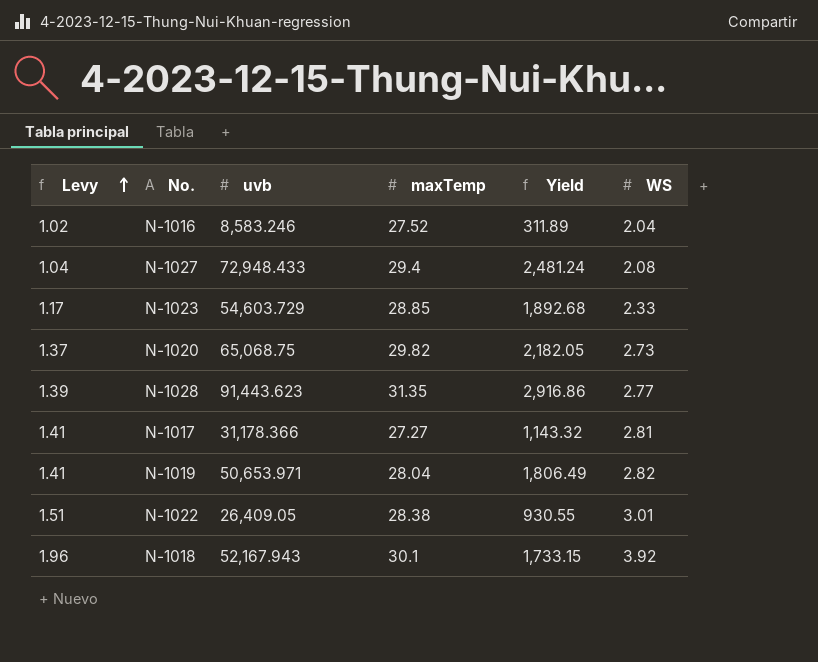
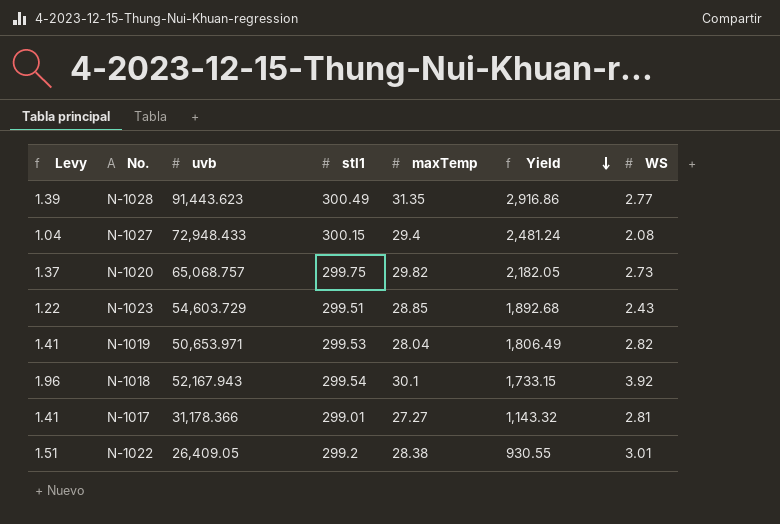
row order: Levy ascending -> Yield descending
column stl1 | position: none -> 4
row N-1016: 1.02 | 8,583.246 | 27.52 | 311.89 | 2.04 -> none
N-1020 | uvb: 65,068.75 -> 65,068.757
N-1023 | Levy: 1.17 -> 1.22
N-1023 | WS: 2.33 -> 2.43

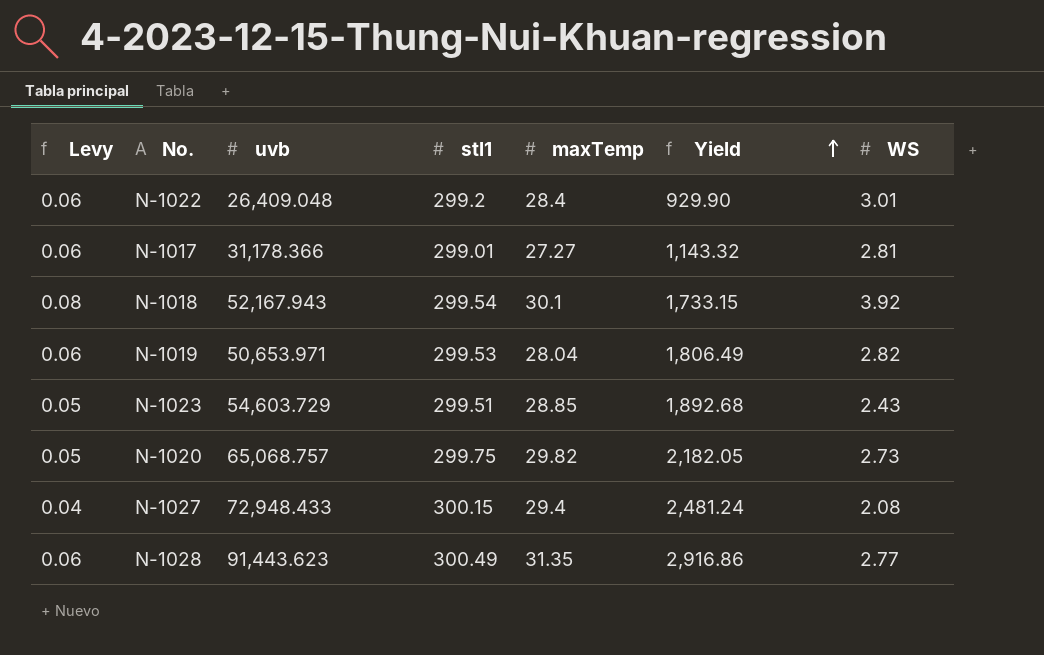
row order: Yield descending -> Yield ascending
column Levy | formula: [WS] * 0.5 -> [WS] * 0.02
N-1022 | uvb: 26,409.05 -> 26,409.048
N-1022 | maxTemp: 28.38 -> 28.4
N-1022 | Yield: 930.55 -> 929.90

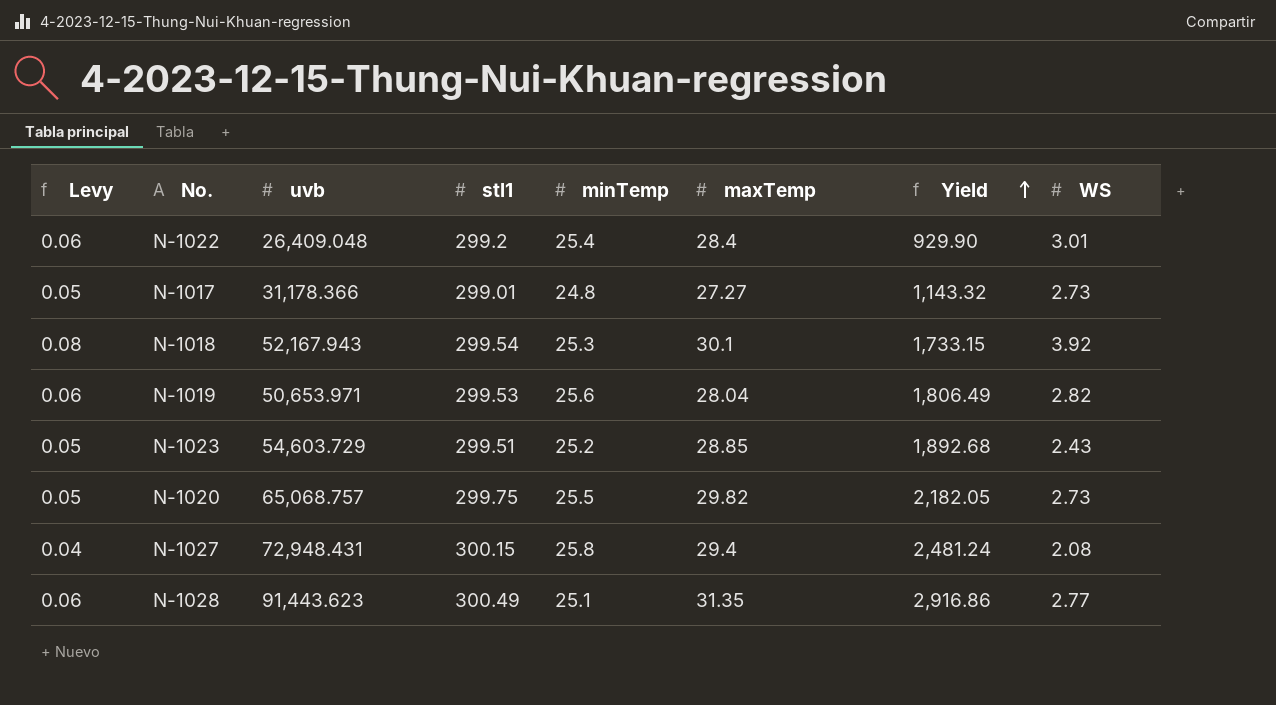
column minTemp | position: none -> 5
N-1017 | Levy: 0.06 -> 0.05
N-1017 | WS: 2.81 -> 2.73
N-1027 | uvb: 72,948.433 -> 72,948.431

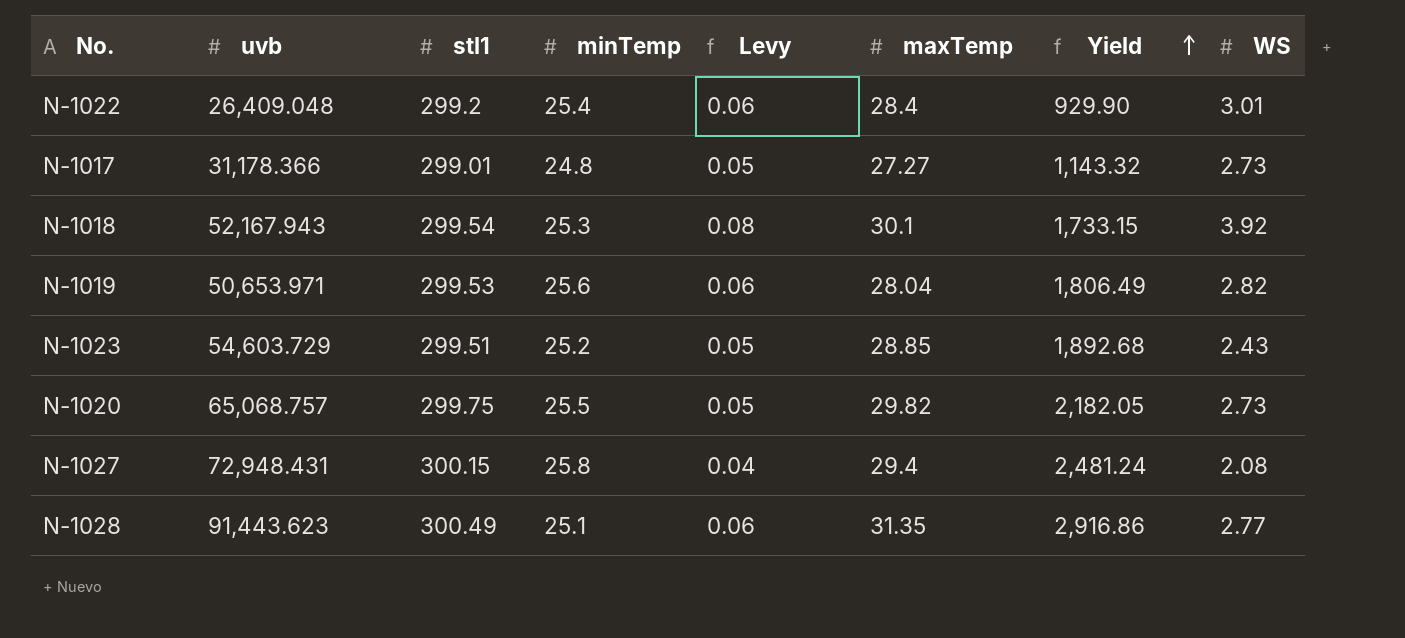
column Levy | position: 1 -> 5

